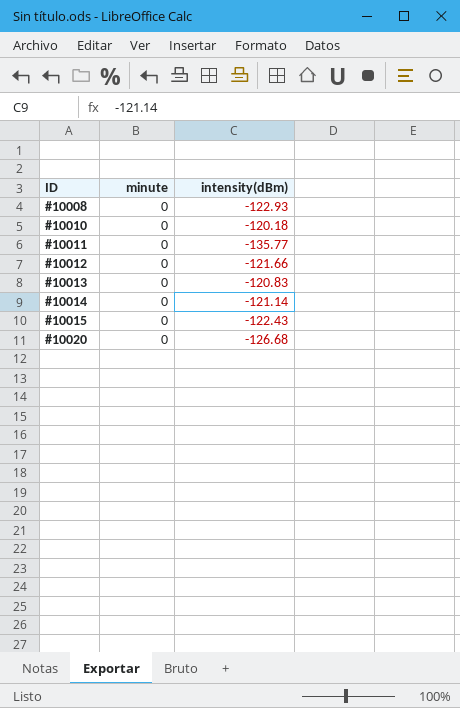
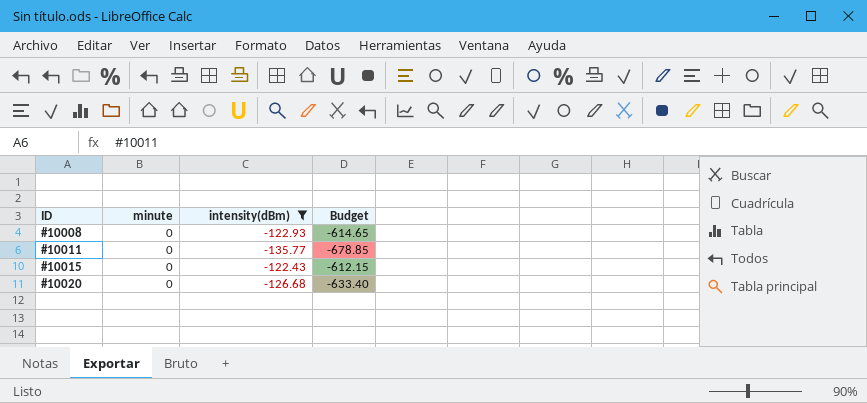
filter: none -> intensity(dBm) <= -122.43
column Budget | formula: none -> [intensity(dBm)] * 5

